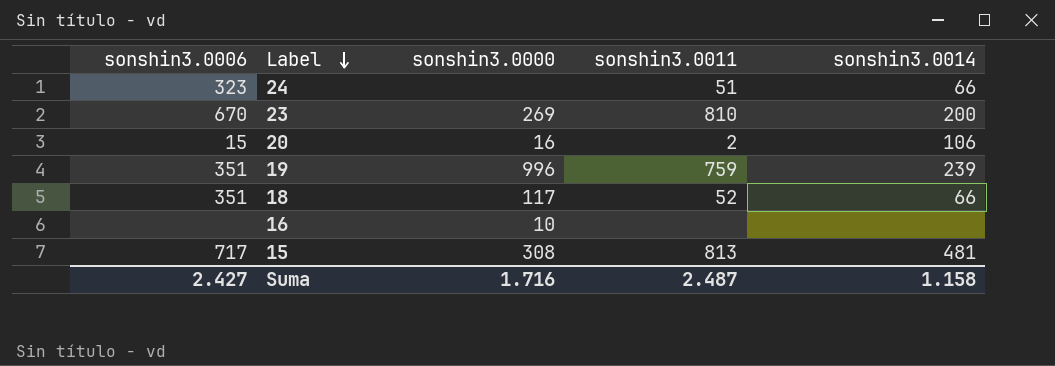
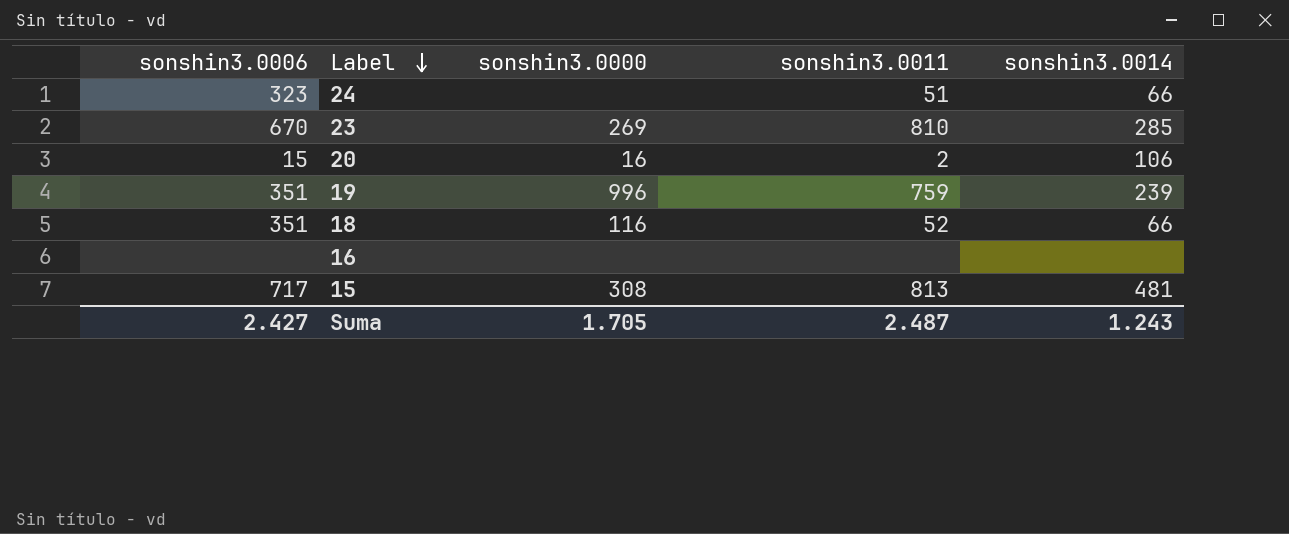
23 | sonshin3.0014: 200 -> 285
18 | sonshin3.0000: 117 -> 116
16 | sonshin3.0000: 10 -> none
Suma | sonshin3.0000: 1.716 -> 1.705
Suma | sonshin3.0014: 1.158 -> 1.243

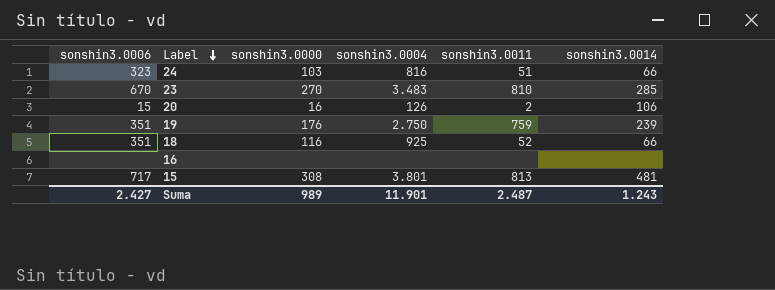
column sonshin3.0004 | position: none -> 4
24 | sonshin3.0000: none -> 103
23 | sonshin3.0000: 269 -> 270
19 | sonshin3.0000: 996 -> 176
Suma | sonshin3.0000: 1.705 -> 989

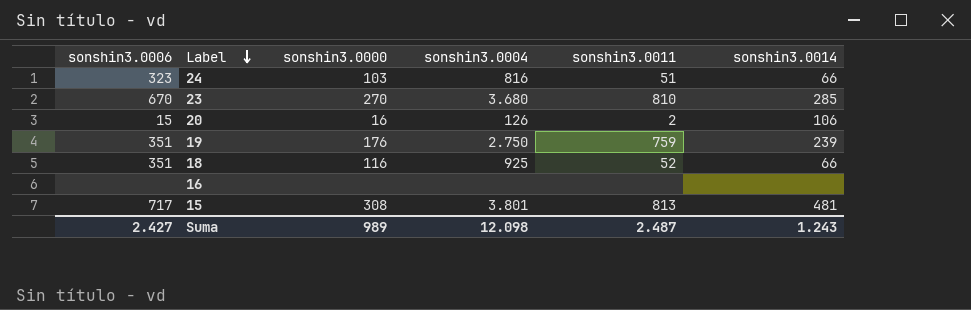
23 | sonshin3.0004: 3.483 -> 3.680
Suma | sonshin3.0004: 11.901 -> 12.098

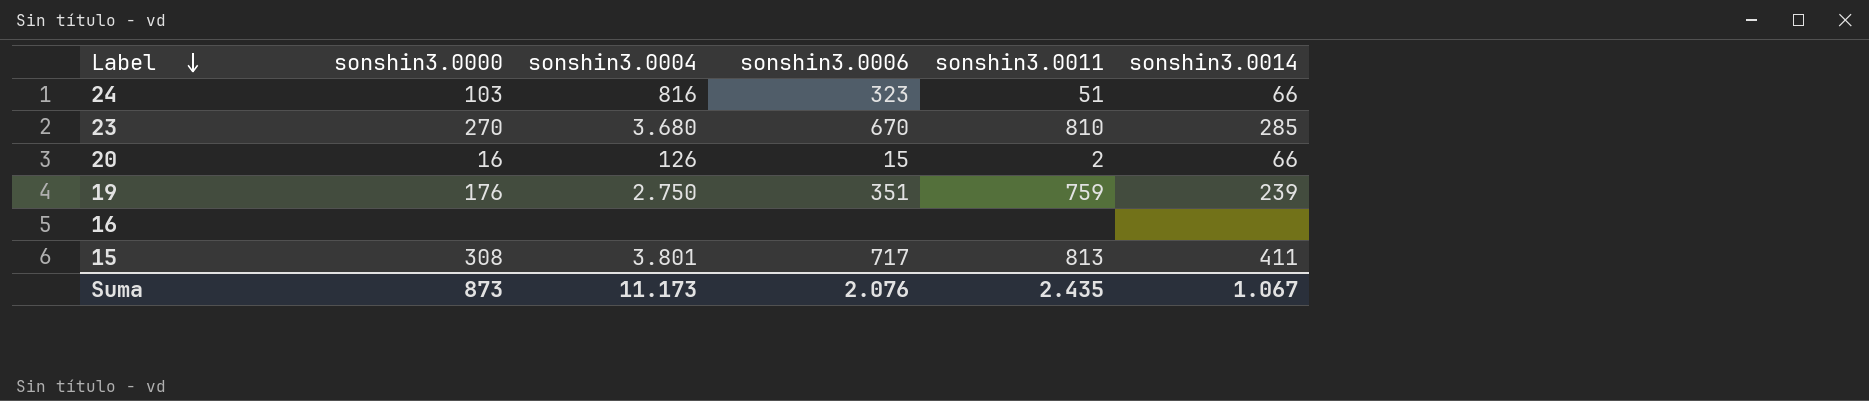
column sonshin3.0006 | position: 1 -> 4
row 18: 351 | 116 | 925 | 52 | 66 -> none
20 | sonshin3.0014: 106 -> 66
15 | sonshin3.0014: 481 -> 411
Suma | sonshin3.0000: 989 -> 873
Suma | sonshin3.0004: 12.098 -> 11.173
Suma | sonshin3.0006: 2.427 -> 2.076
Suma | sonshin3.0011: 2.487 -> 2.435
Suma | sonshin3.0014: 1.243 -> 1.067

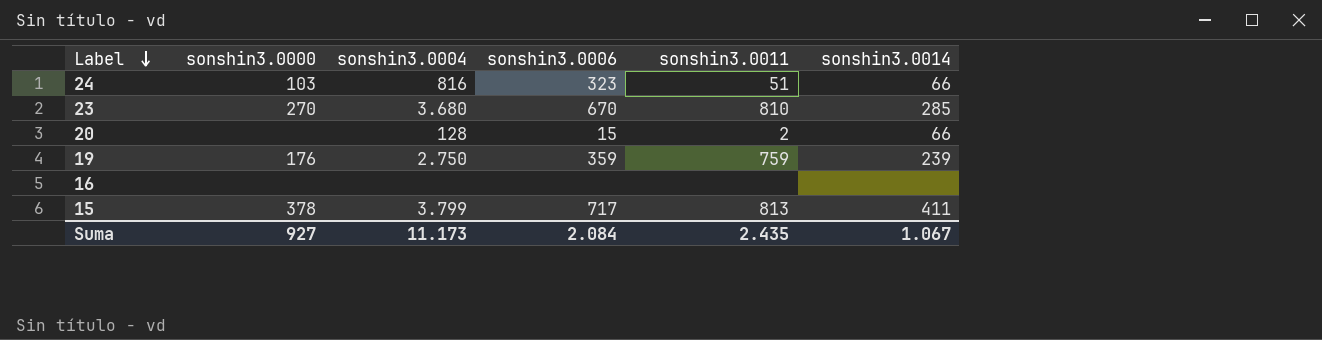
20 | sonshin3.0000: 16 -> none
20 | sonshin3.0004: 126 -> 128
19 | sonshin3.0006: 351 -> 359
15 | sonshin3.0000: 308 -> 378
15 | sonshin3.0004: 3.801 -> 3.799
Suma | sonshin3.0000: 873 -> 927
Suma | sonshin3.0006: 2.076 -> 2.084

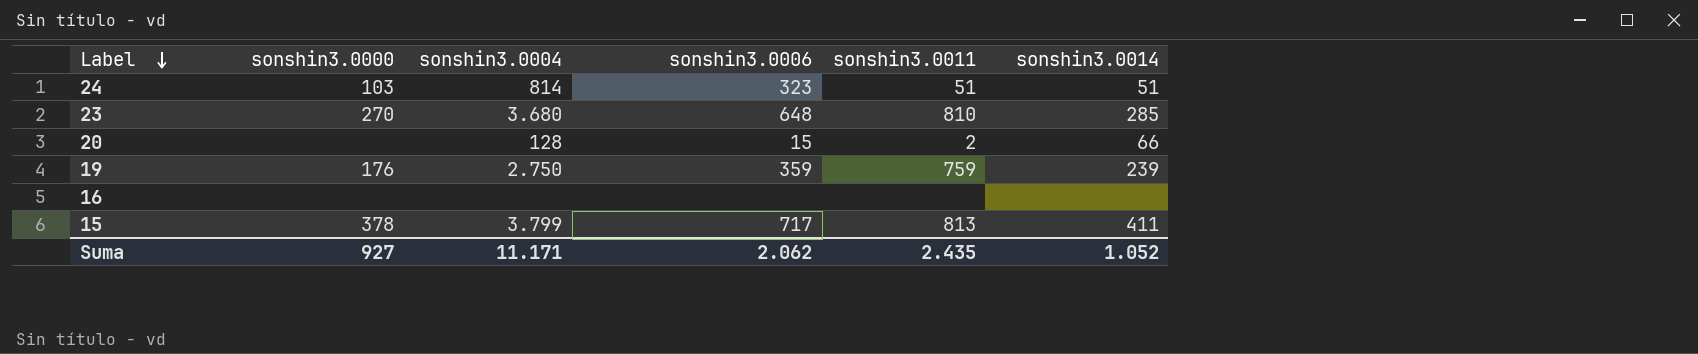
24 | sonshin3.0004: 816 -> 814
24 | sonshin3.0014: 66 -> 51
23 | sonshin3.0006: 670 -> 648
Suma | sonshin3.0004: 11.173 -> 11.171
Suma | sonshin3.0006: 2.084 -> 2.062
Suma | sonshin3.0014: 1.067 -> 1.052

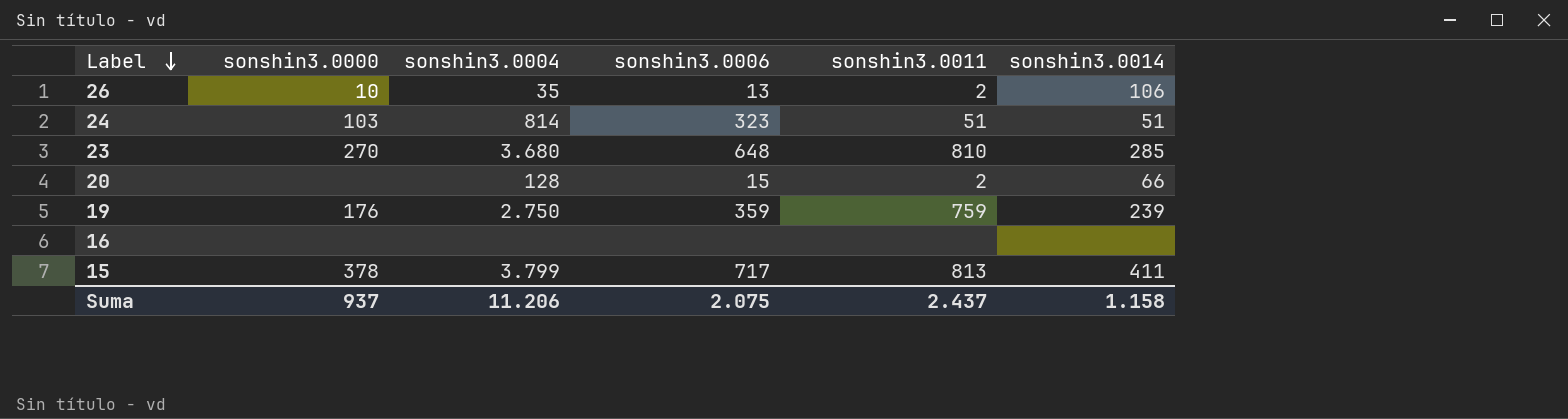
row 26: none -> 10 | 35 | 13 | 2 | 106
Suma | sonshin3.0000: 927 -> 937
Suma | sonshin3.0004: 11.171 -> 11.206
Suma | sonshin3.0006: 2.062 -> 2.075
Suma | sonshin3.0011: 2.435 -> 2.437
Suma | sonshin3.0014: 1.052 -> 1.158

